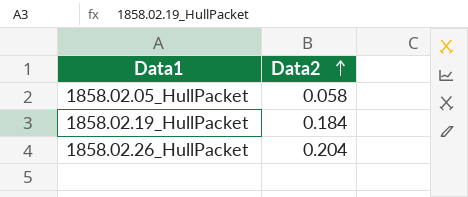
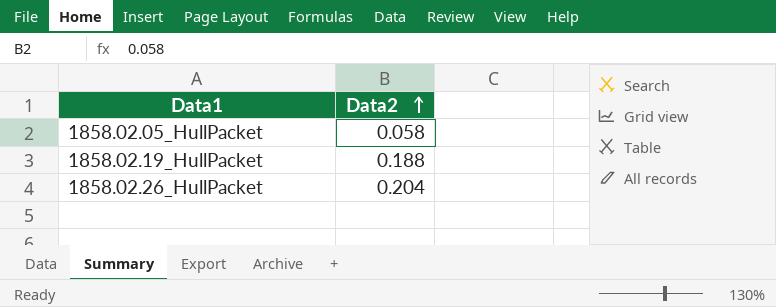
1858.02.19_HullPacket | Data2: 0.184 -> 0.188

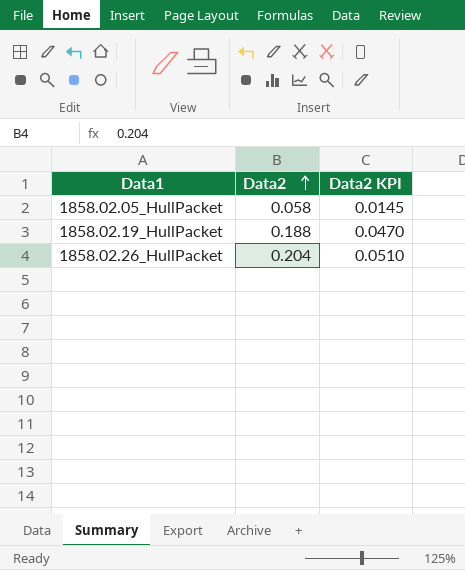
column Data2 KPI | formula: none -> [Data2] * 0.25

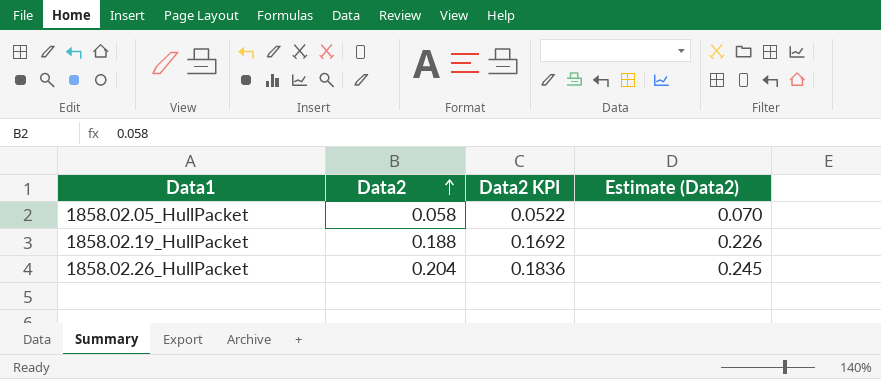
column Data2 KPI | formula: [Data2] * 0.25 -> [Data2] * 0.9
column Estimate (Data2) | formula: none -> [Data2] * 1.2

